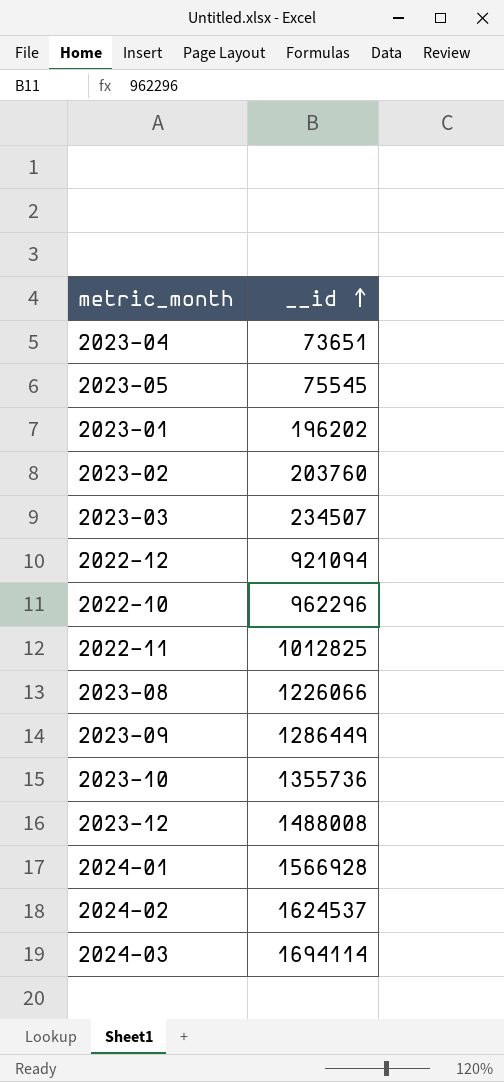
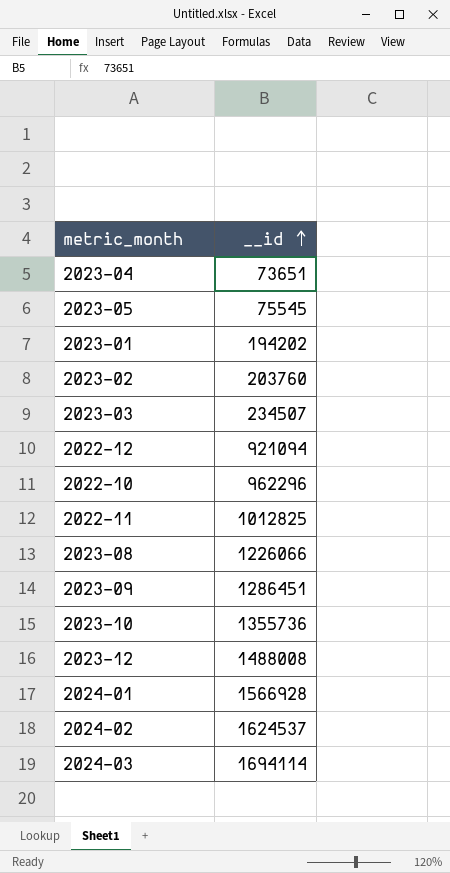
2023-01 | __id: 196202 -> 194202
2023-09 | __id: 1286449 -> 1286451

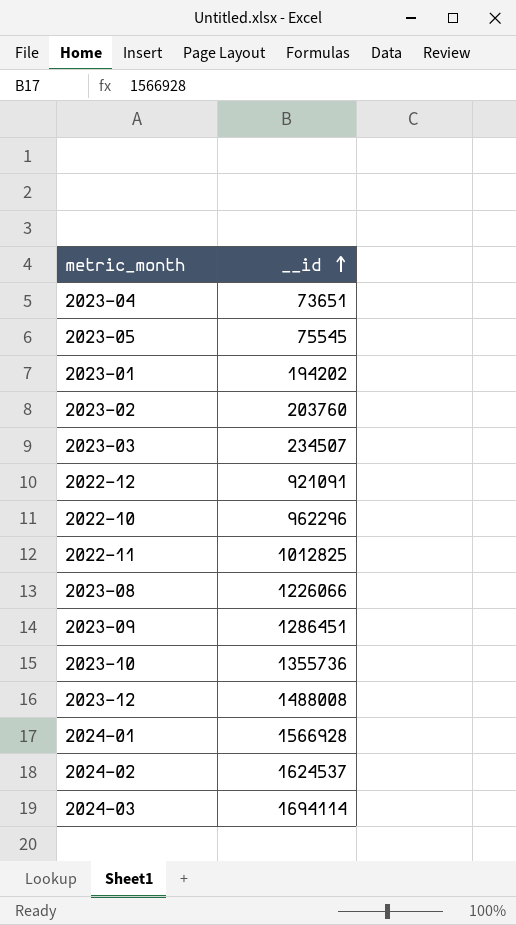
2022-12 | __id: 921094 -> 921091

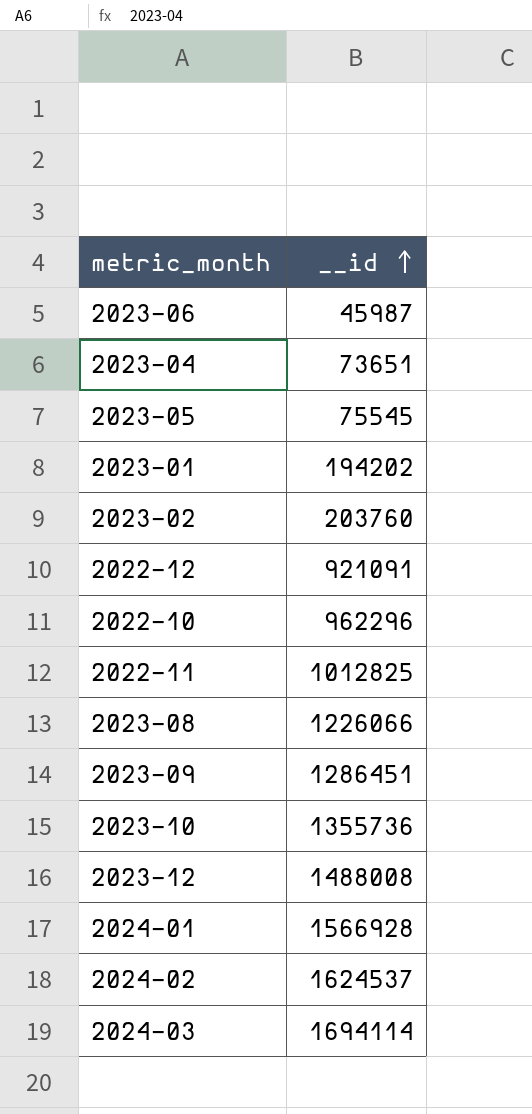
row 2023-03: 234507 -> none
row 2023-06: none -> 45987

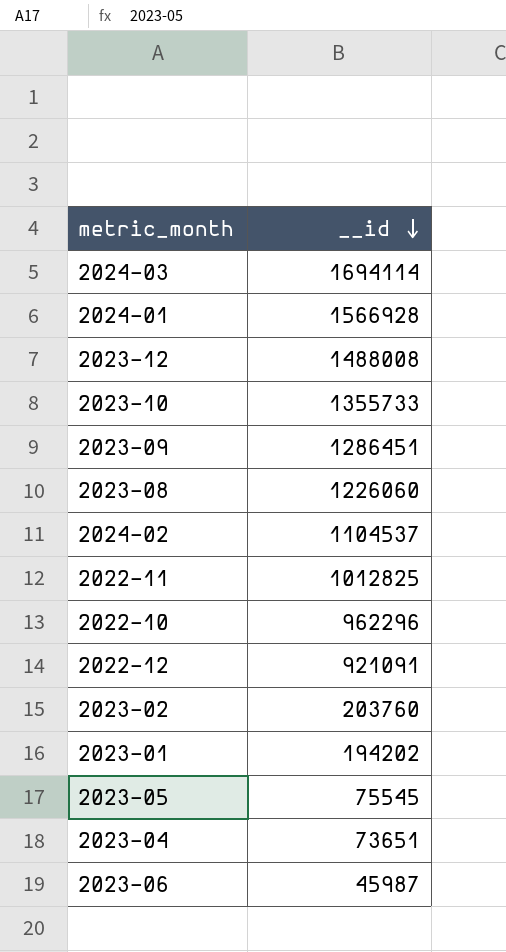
row order: __id ascending -> __id descending
2023-10 | __id: 1355736 -> 1355733
2023-08 | __id: 1226066 -> 1226060
2024-02 | __id: 1624537 -> 1104537

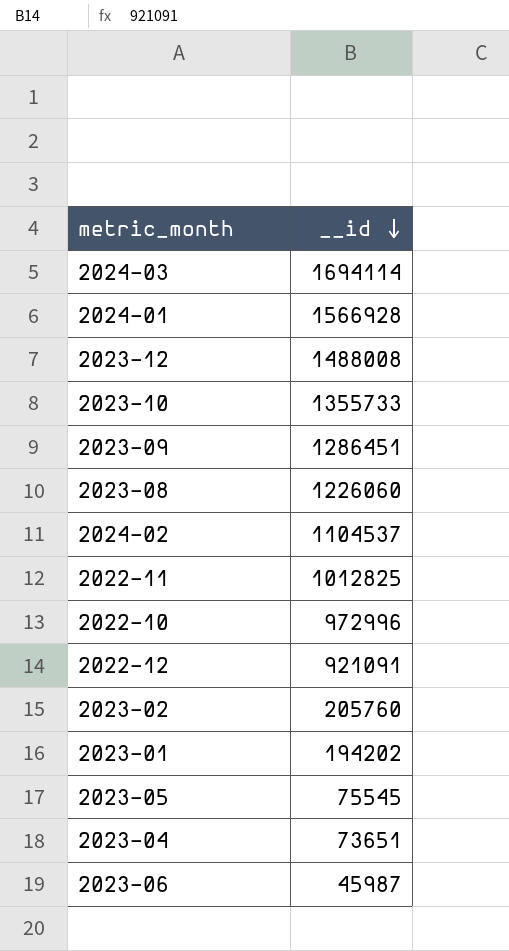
2022-10 | __id: 962296 -> 972996
2023-02 | __id: 203760 -> 205760

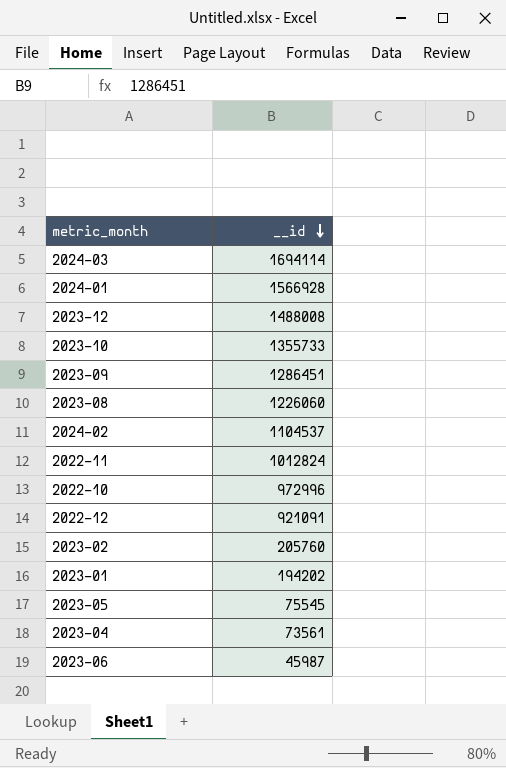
2022-11 | __id: 1012825 -> 1012824
2023-04 | __id: 73651 -> 73561

